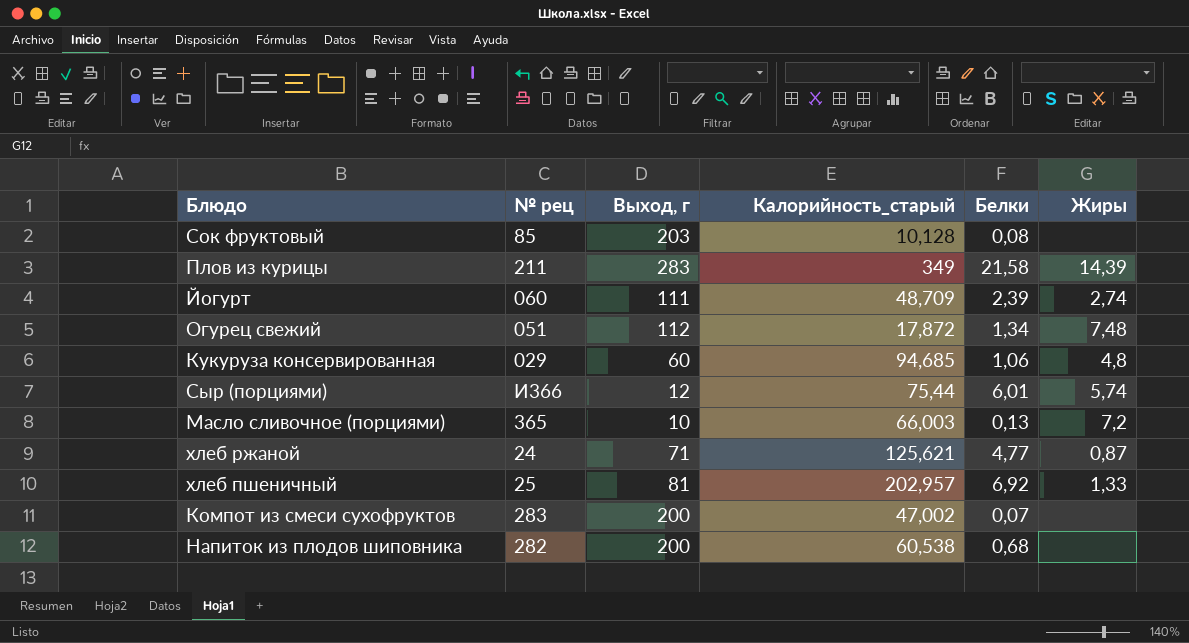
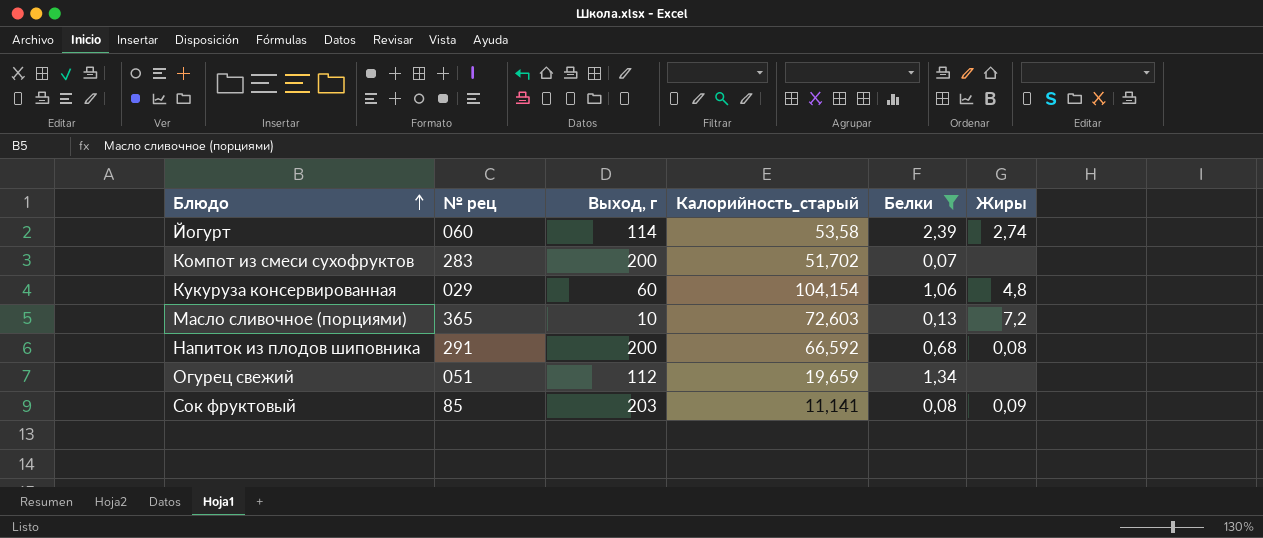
filter: none -> Белки <= 2,39
row order: none -> Блюдо ascending
Йогурт | Выход, г: 111 -> 114
Йогурт | Калорийность_старый: 48,709 -> 53,58
Компот из смеси сухофруктов | Калорийность_старый: 47,002 -> 51,702
Кукуруза консервированная | Калорийность_старый: 94,685 -> 104,154
Масло сливочное (порциями) | Калорийность_старый: 66,003 -> 72,603
Напиток из плодов шиповника | № рец: 282 -> 291
Напиток из плодов шиповника | Калорийность_старый: 60,538 -> 66,592
Напиток из плодов шиповника | Жиры: none -> 0,08
Огурец свежий | Калорийность_старый: 17,872 -> 19,659
Огурец свежий | Жиры: 7,48 -> none
Сок фруктовый | Калорийность_старый: 10,128 -> 11,141
Сок фруктовый | Жиры: none -> 0,09

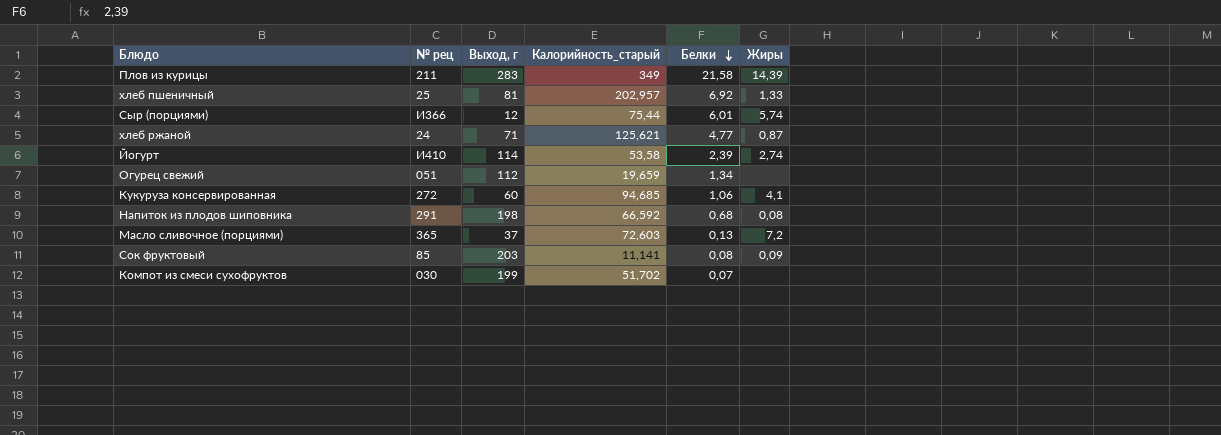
filter: Белки <= 2,39 -> none
row order: Блюдо ascending -> Белки descending
Йогурт | № рец: 060 -> И410
Кукуруза консервированная | № рец: 029 -> 272
Кукуруза консервированная | Калорийность_старый: 104,154 -> 94,685
Кукуруза консервированная | Жиры: 4,8 -> 4,1
Напиток из плодов шиповника | Выход, г: 200 -> 198
Масло сливочное (порциями) | Выход, г: 10 -> 37
Компот из смеси сухофруктов | № рец: 283 -> 030
Компот из смеси сухофруктов | Выход, г: 200 -> 199

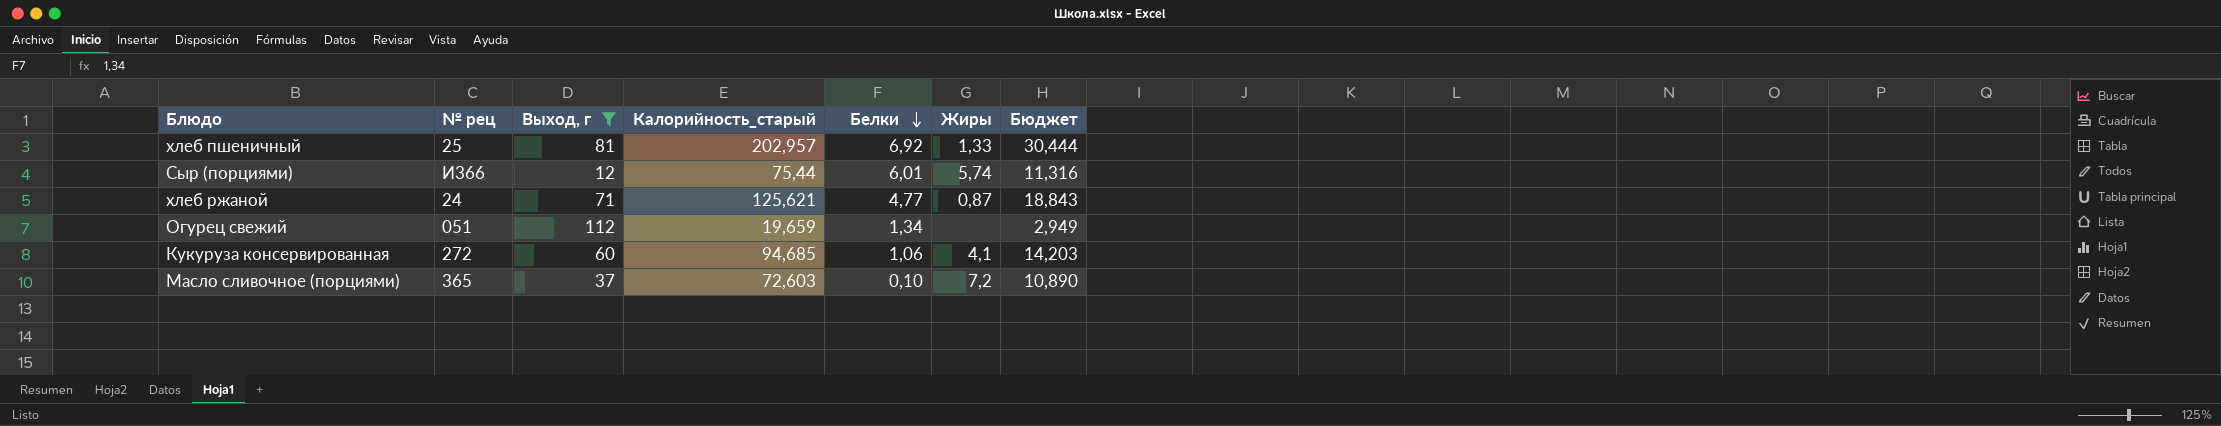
filter: none -> Выход, г <= 112
column Бюджет | formula: none -> [Калорийность_старый] * 0,15
Масло сливочное (порциями) | Белки: 0,13 -> 0,10

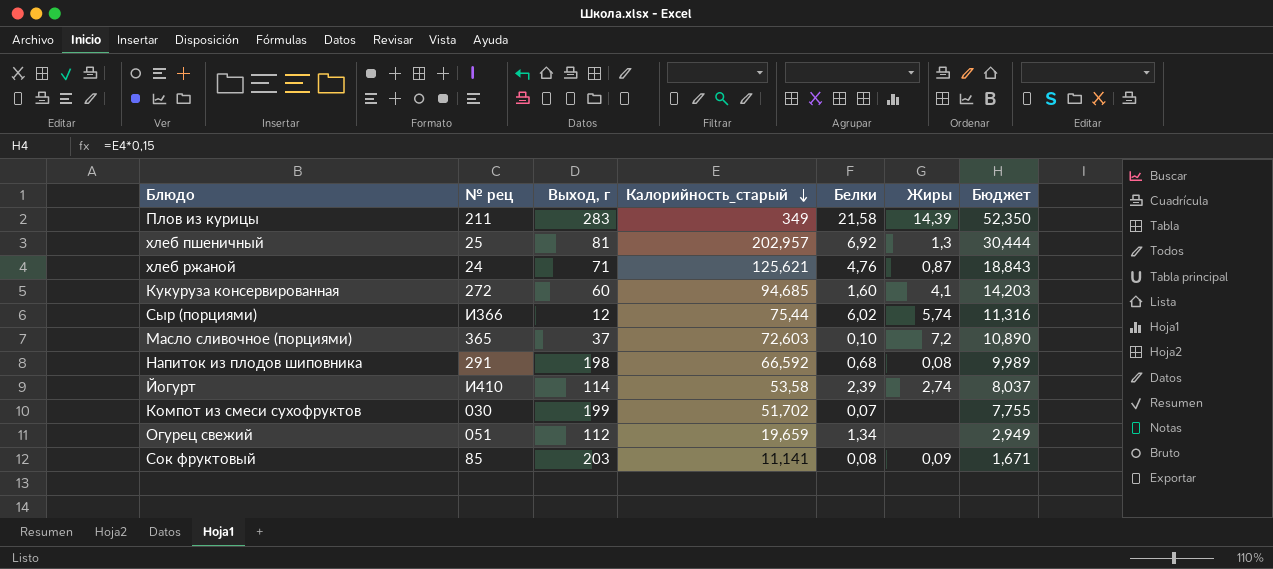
filter: Выход, г <= 112 -> none
row order: Белки descending -> Калорийность_старый descending
хлеб пшеничный | Жиры: 1,33 -> 1,3
хлеб ржаной | Белки: 4,77 -> 4,76
Кукуруза консервированная | Белки: 1,06 -> 1,60
Сыр (порциями) | Белки: 6,01 -> 6,02

